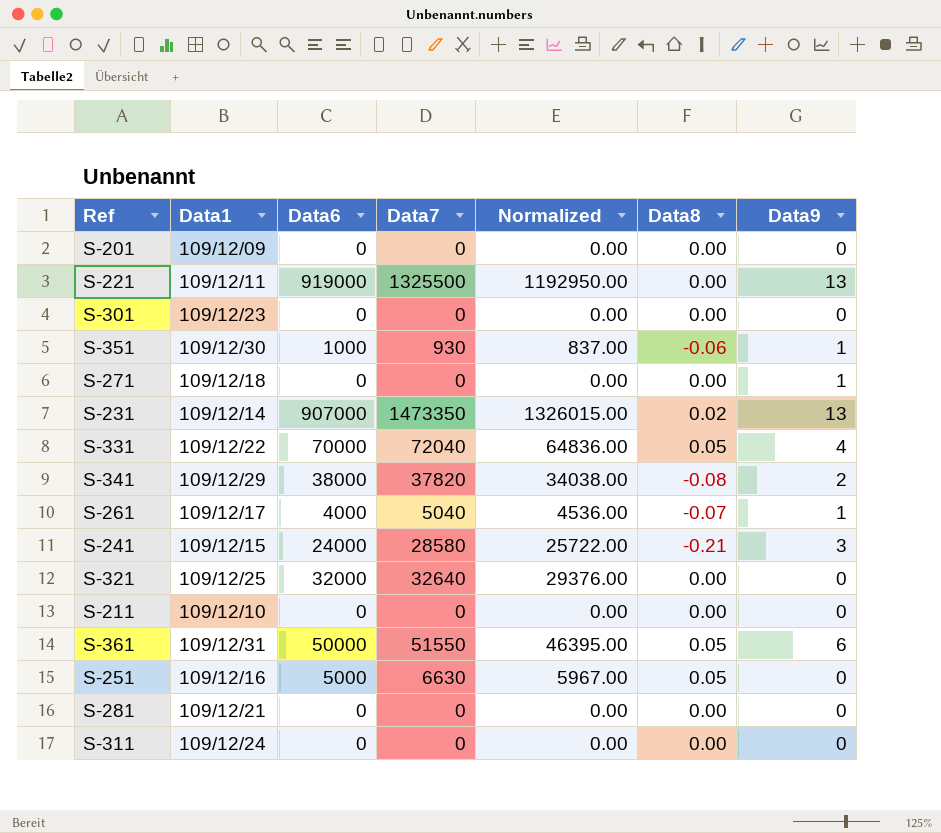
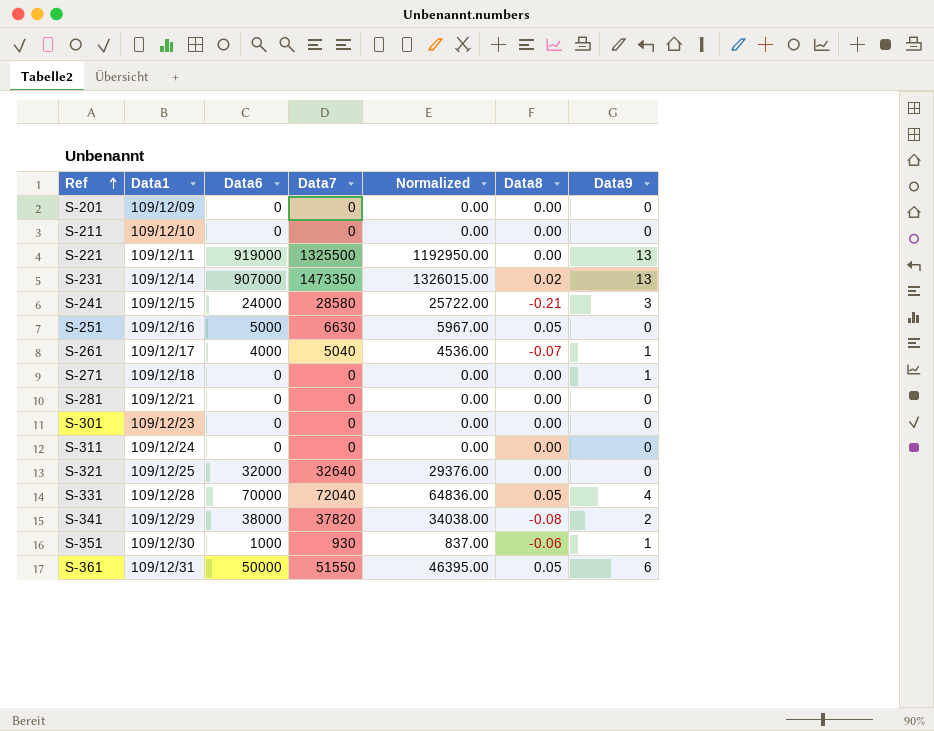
row order: none -> Ref ascending
S-331 | Data1: 109/12/22 -> 109/12/28

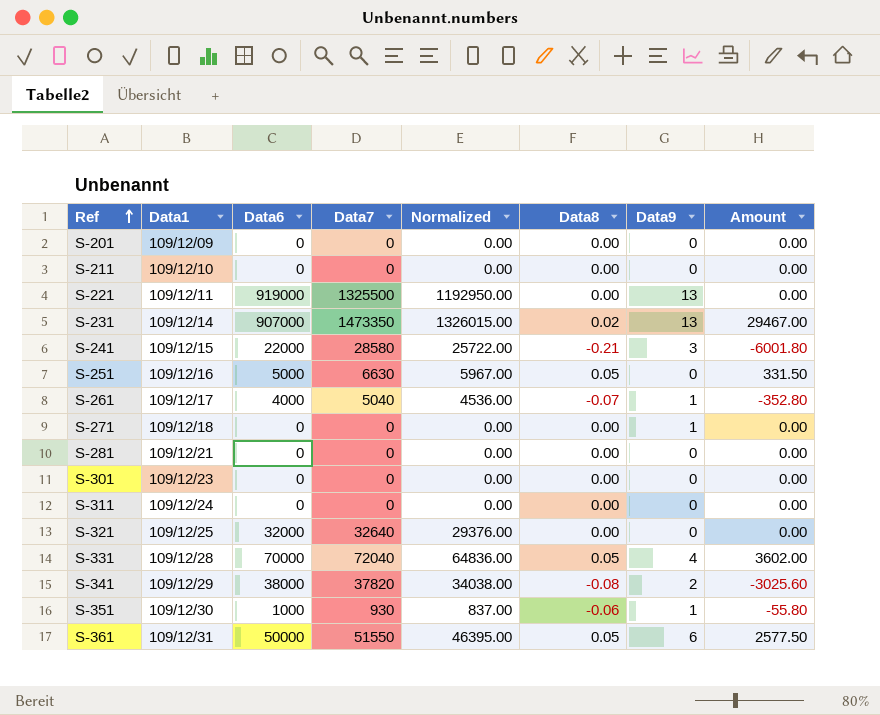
column Amount | formula: none -> [Data7] * [Data8]
S-241 | Data6: 24000 -> 22000

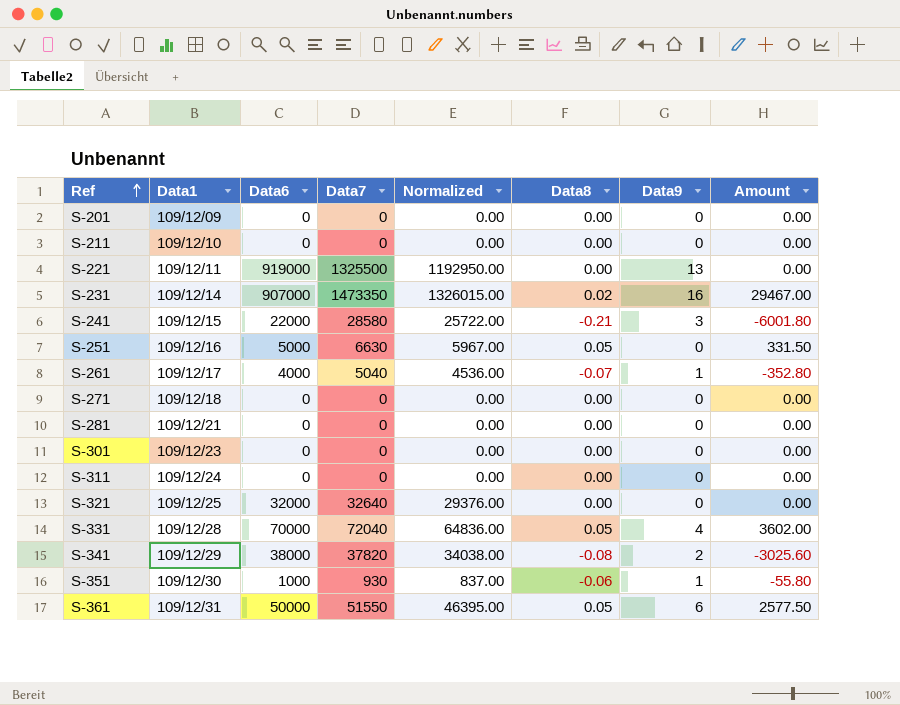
S-231 | Data9: 13 -> 16
S-271 | Data9: 1 -> 0

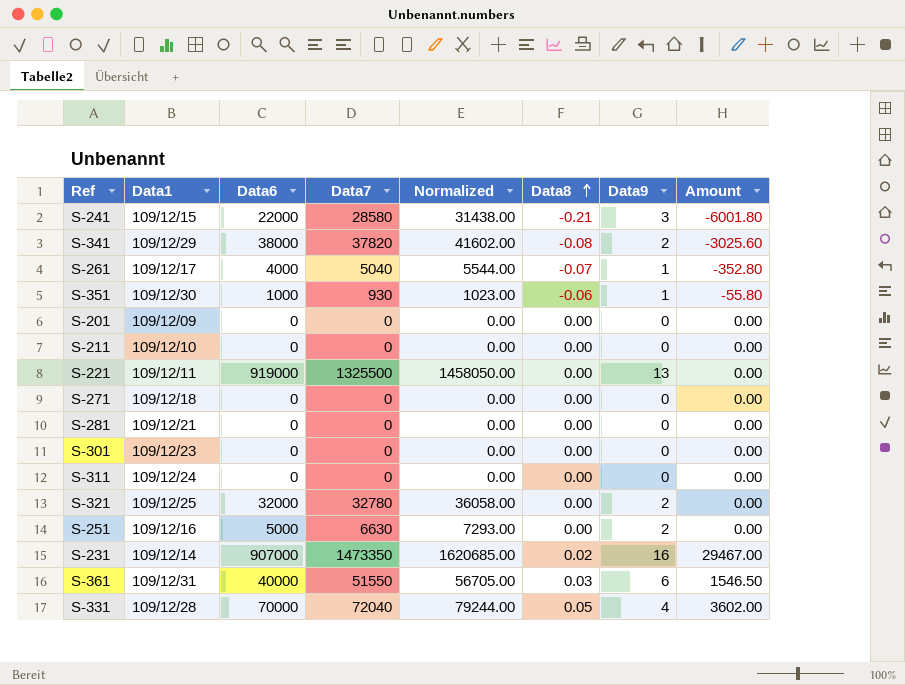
row order: Ref ascending -> Data8 ascending
column Normalized | formula: [Data7] * 0.9 -> [Data7] * 1.1
S-321 | Data7: 32640 -> 32780
S-321 | Data9: 0 -> 2
S-251 | Data8: 0.05 -> 0.00
S-251 | Data9: 0 -> 2
S-251 | Amount: 331.50 -> 0.00
S-361 | Data6: 50000 -> 40000
S-361 | Data8: 0.05 -> 0.03
S-361 | Amount: 2577.50 -> 1546.50

